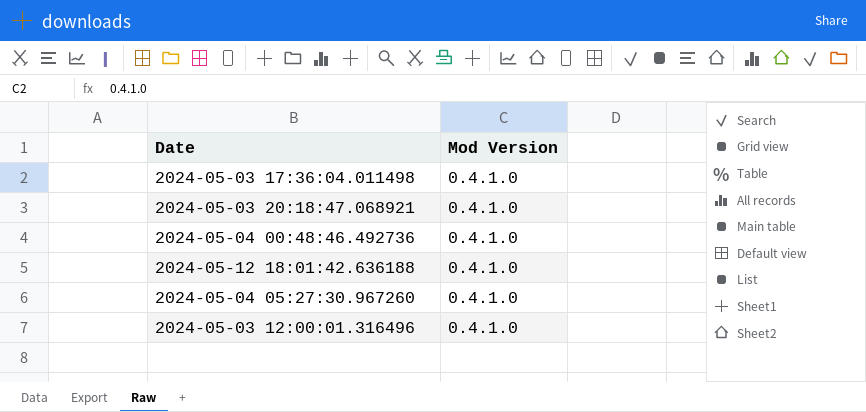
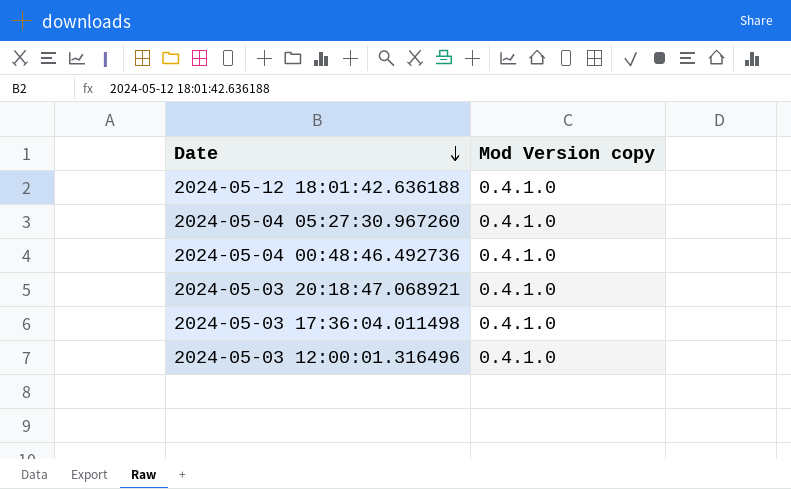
row order: none -> Date descending
column name: Mod Version -> Mod Version copy

